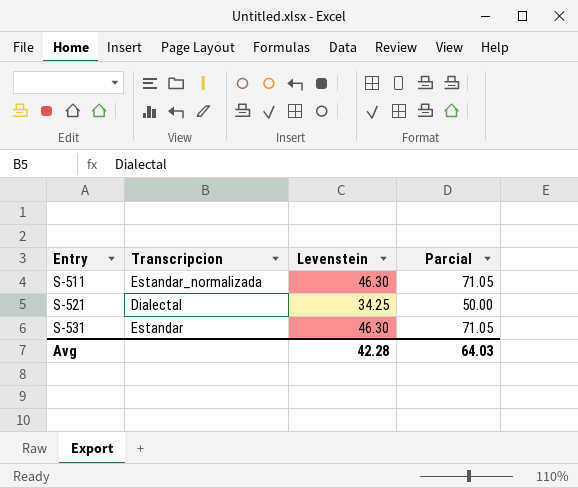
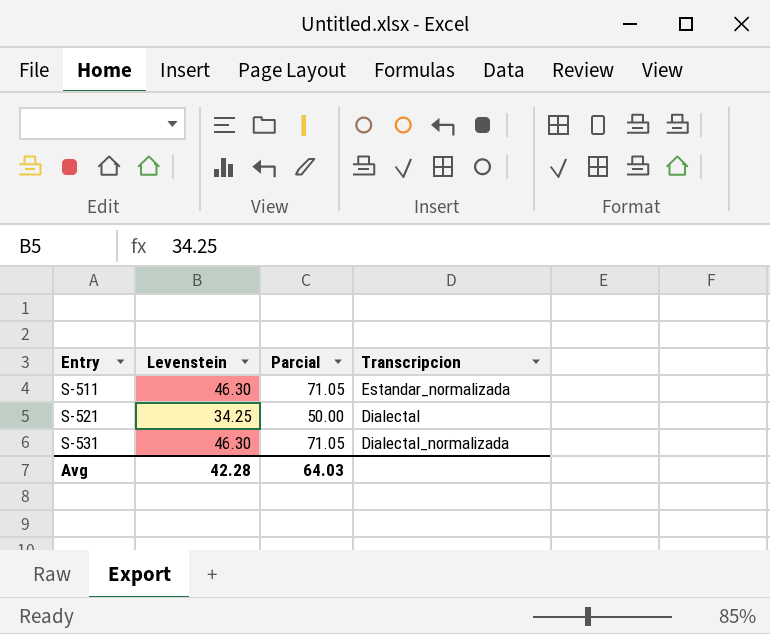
column Transcripcion | position: 2 -> 4
S-531 | Transcripcion: Estandar -> Dialectal_normalizada

